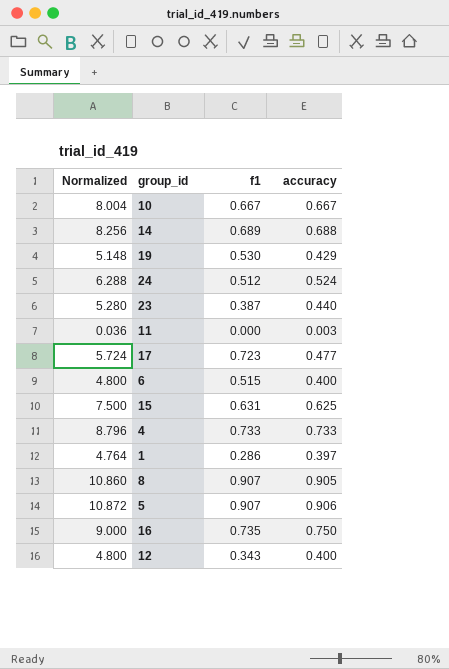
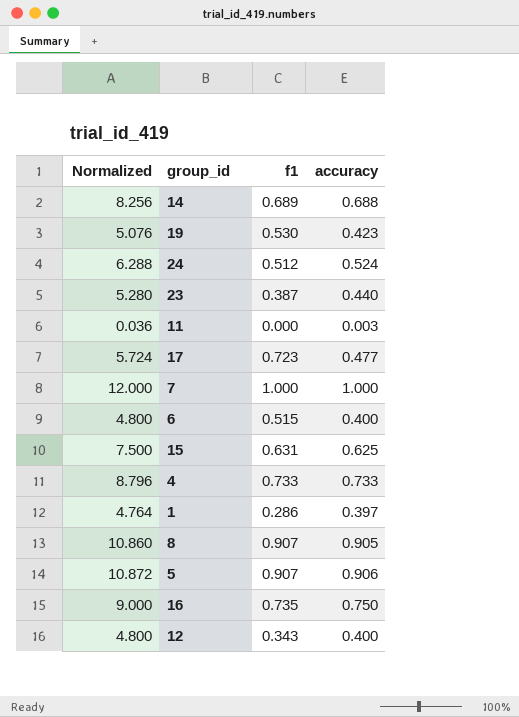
row 10: 8.004 | 0.667 | 0.667 -> none
19 | Normalized: 5.148 -> 5.076
19 | accuracy: 0.429 -> 0.423
row 7: none -> 12.000 | 1.000 | 1.000

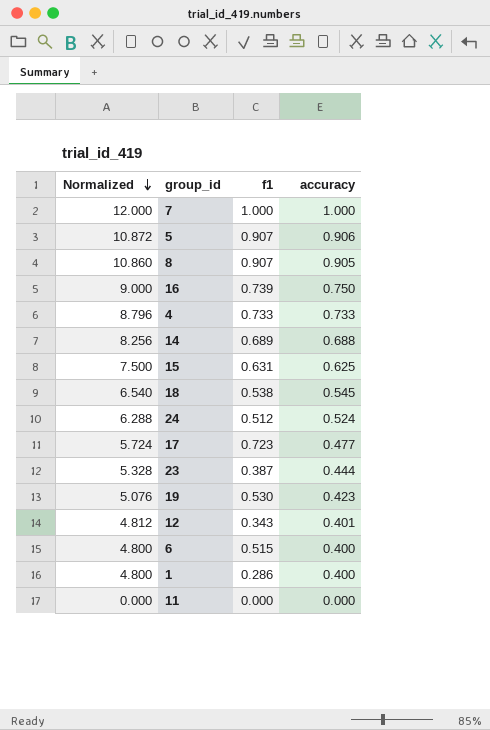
row order: none -> Normalized descending
16 | f1: 0.735 -> 0.739
row 18: none -> 6.540 | 0.538 | 0.545
23 | Normalized: 5.280 -> 5.328
23 | accuracy: 0.440 -> 0.444
12 | Normalized: 4.800 -> 4.812
12 | accuracy: 0.400 -> 0.401
1 | Normalized: 4.764 -> 4.800
1 | accuracy: 0.397 -> 0.400
11 | Normalized: 0.036 -> 0.000
11 | accuracy: 0.003 -> 0.000

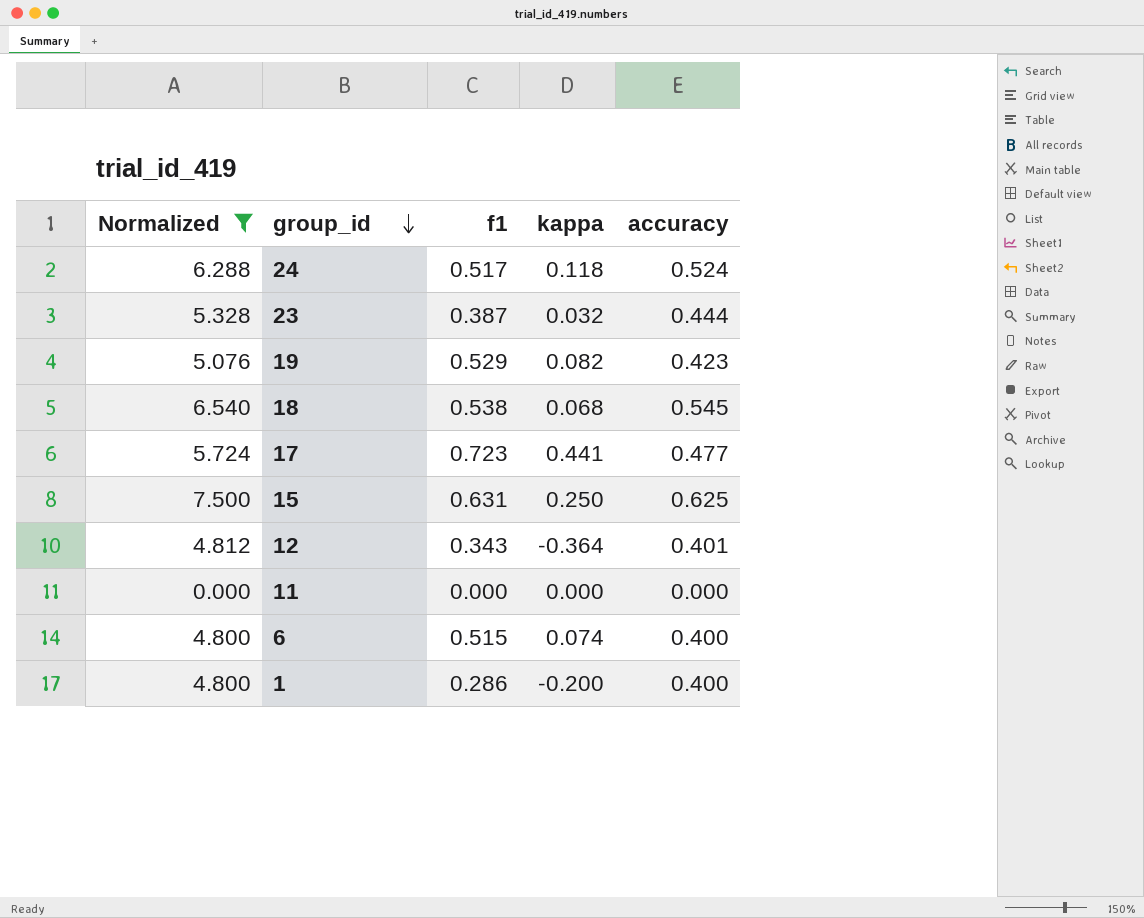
filter: none -> Normalized <= 7.500
row order: Normalized descending -> group_id descending
column kappa | position: none -> 4
24 | f1: 0.512 -> 0.517
19 | f1: 0.530 -> 0.529

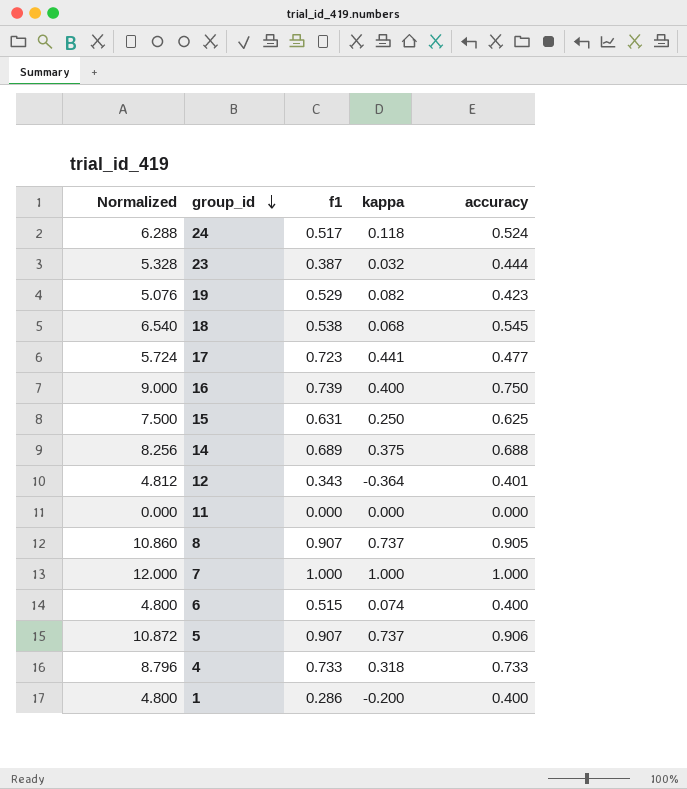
filter: Normalized <= 7.500 -> none

